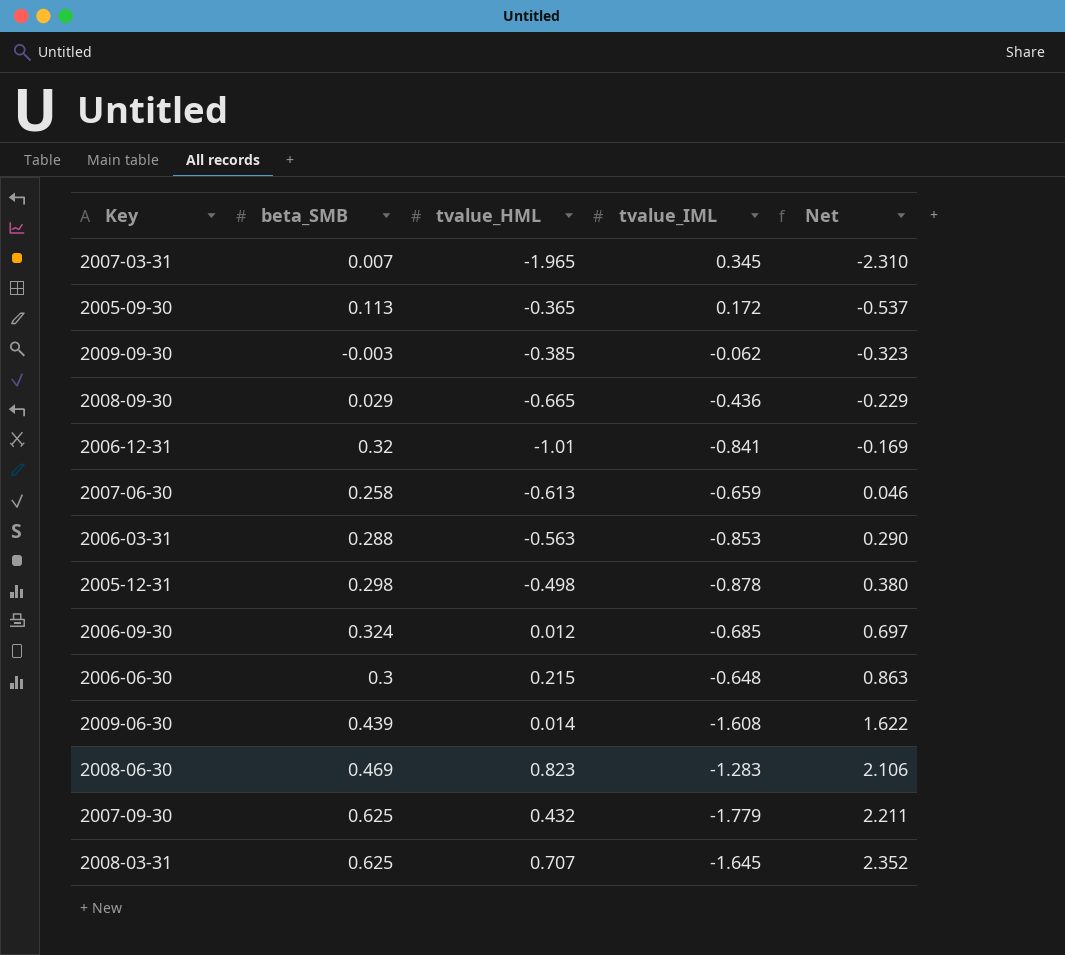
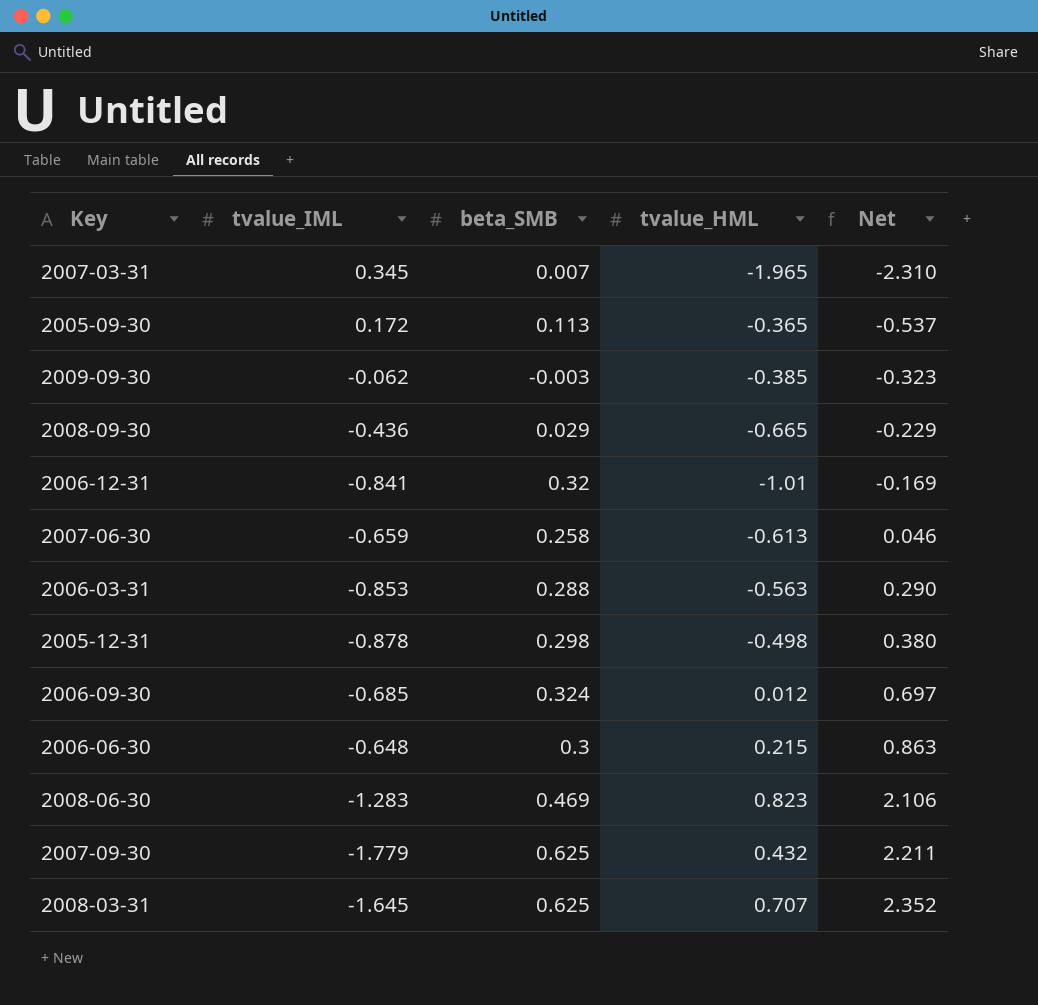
column tvalue_IML | position: 4 -> 2
row 2009-06-30: 0.439 | 0.014 | -1.608 | 1.622 -> none

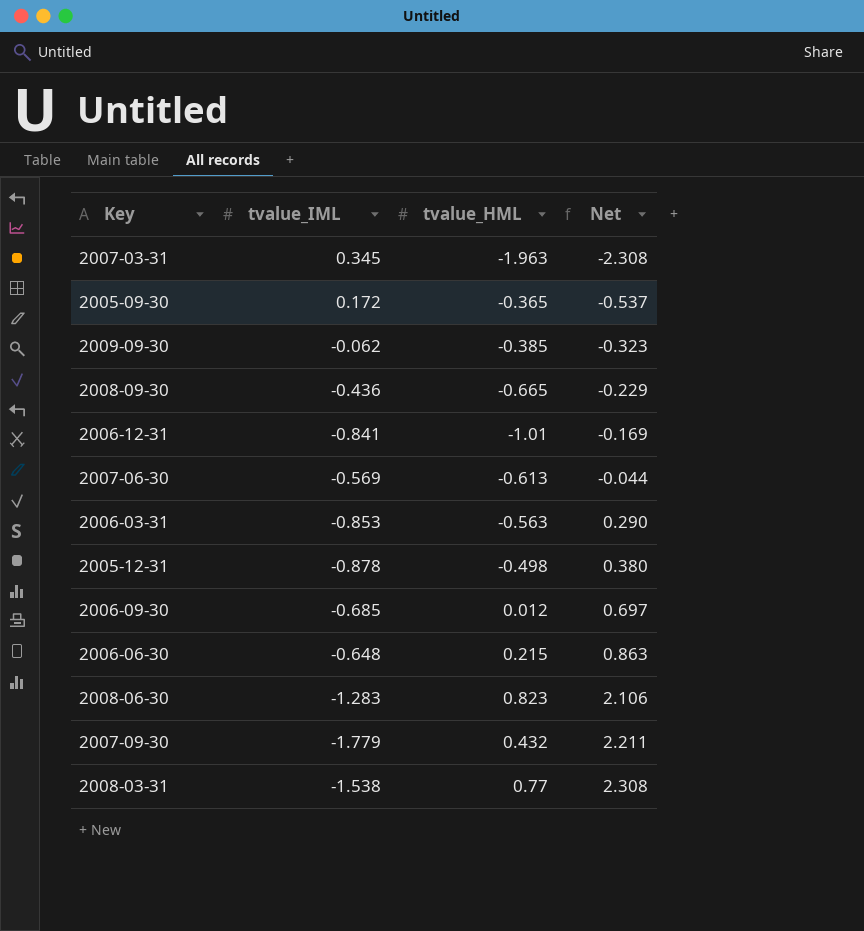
column beta_SMB | position: 3 -> none
2007-03-31 | tvalue_HML: -1.965 -> -1.963
2007-03-31 | Net: -2.310 -> -2.308
2007-06-30 | tvalue_IML: -0.659 -> -0.569
2007-06-30 | Net: 0.046 -> -0.044
2008-03-31 | tvalue_IML: -1.645 -> -1.538
2008-03-31 | tvalue_HML: 0.707 -> 0.77
2008-03-31 | Net: 2.352 -> 2.308

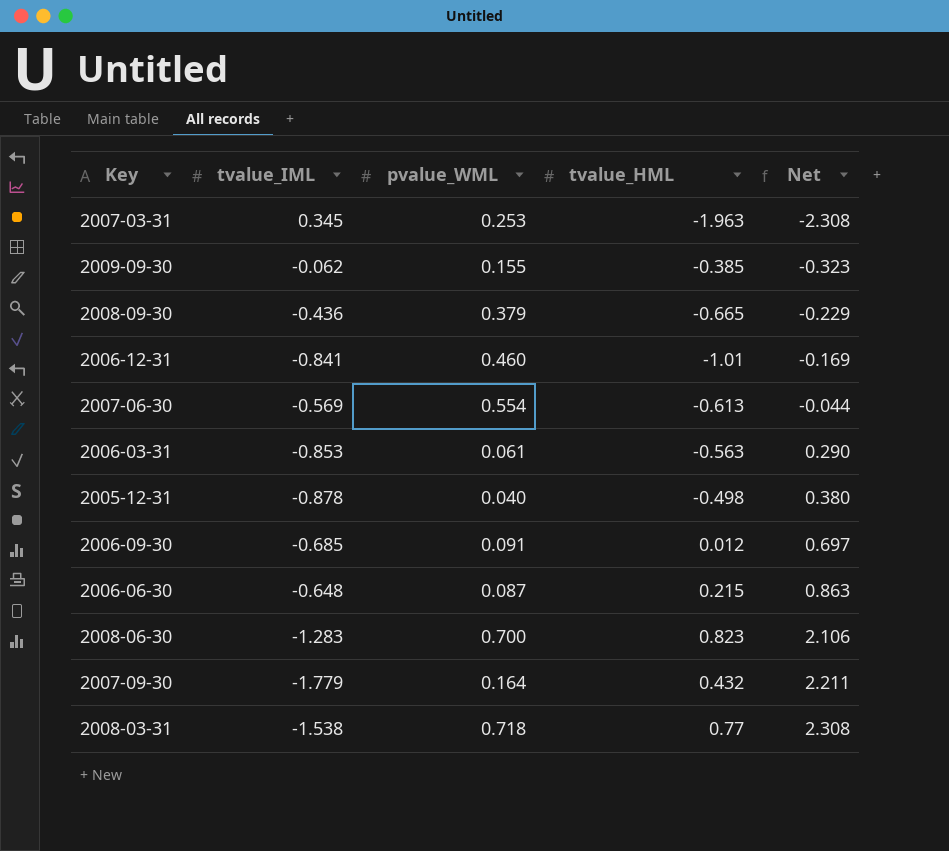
column pvalue_WML | position: none -> 3
row 2005-09-30: 0.172 | -0.365 | -0.537 -> none

